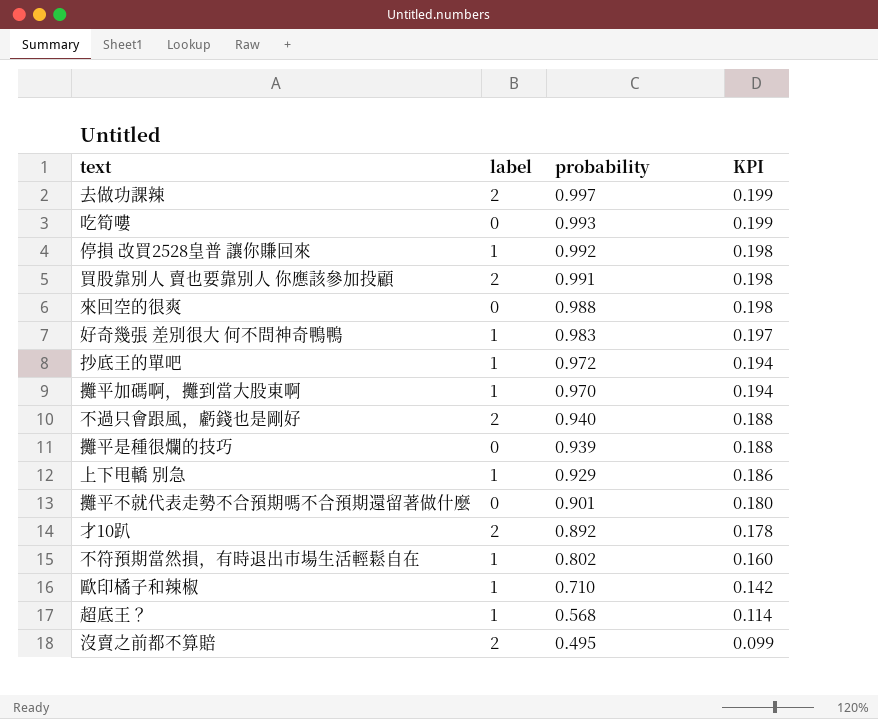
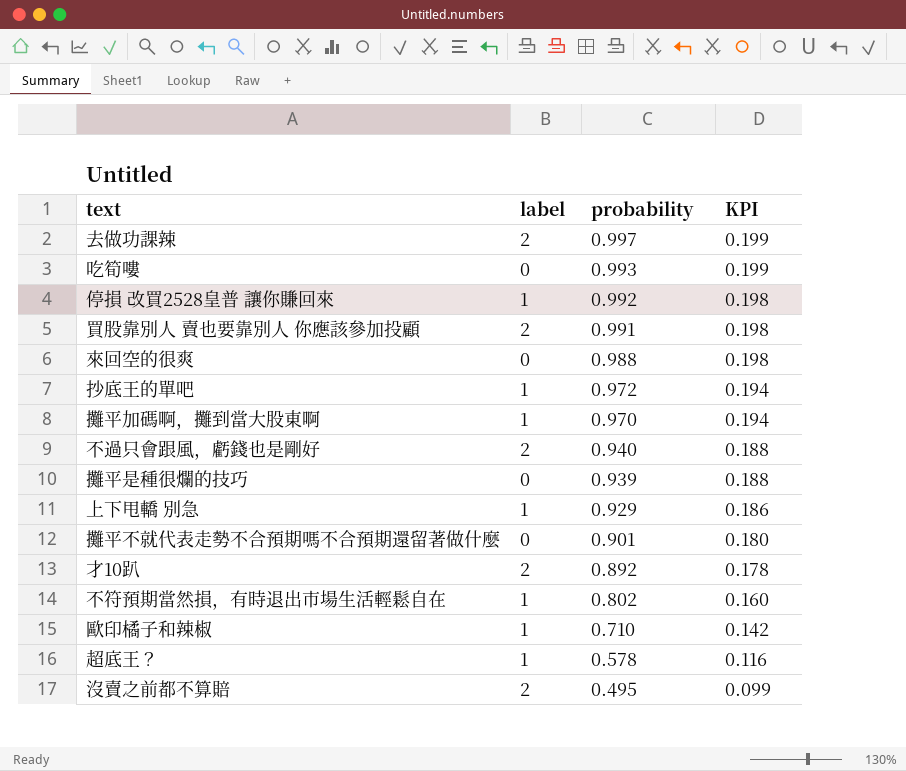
row 好奇幾張 差別很大 何不問神奇鴨鴨: 1 | 0.983 | 0.197 -> none
超底王？ | probability: 0.568 -> 0.578
超底王？ | KPI: 0.114 -> 0.116

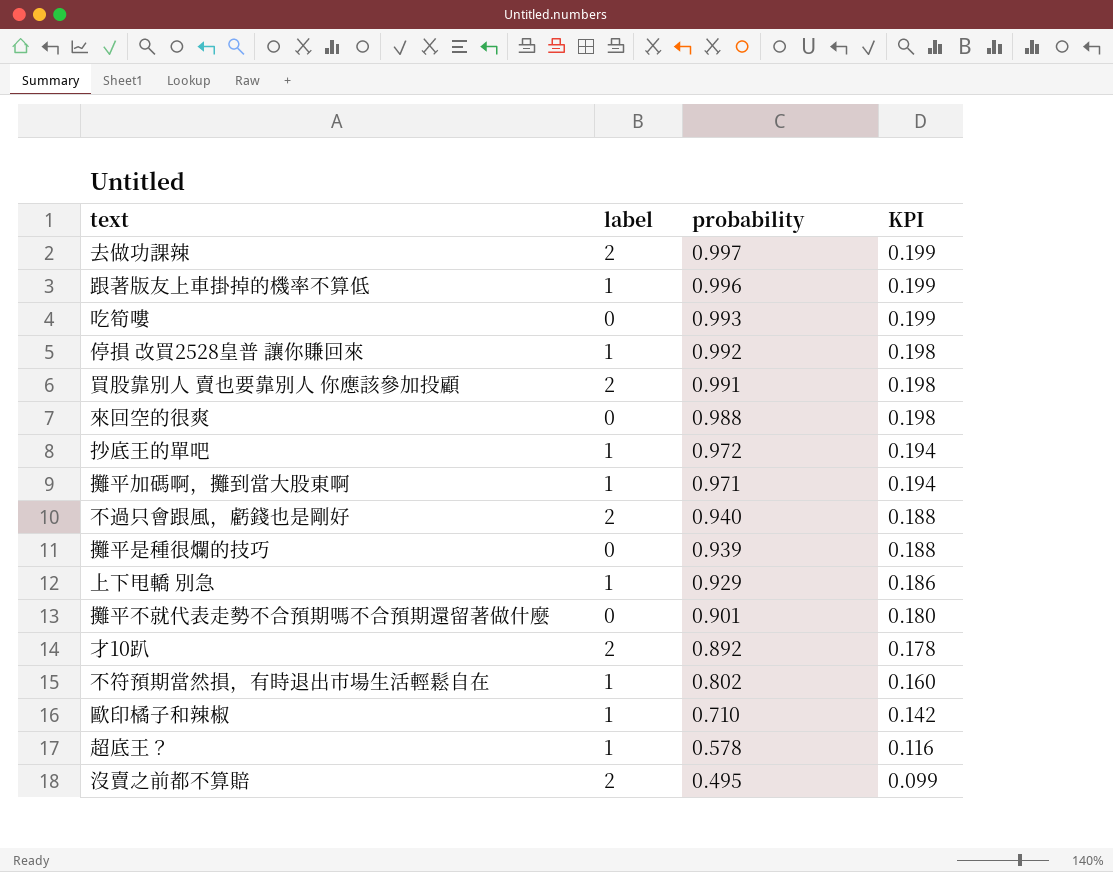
row 跟著版友上車掛掉的機率不算低: none -> 1 | 0.996 | 0.199
攤平加碼啊，攤到當大股東啊 | probability: 0.970 -> 0.971

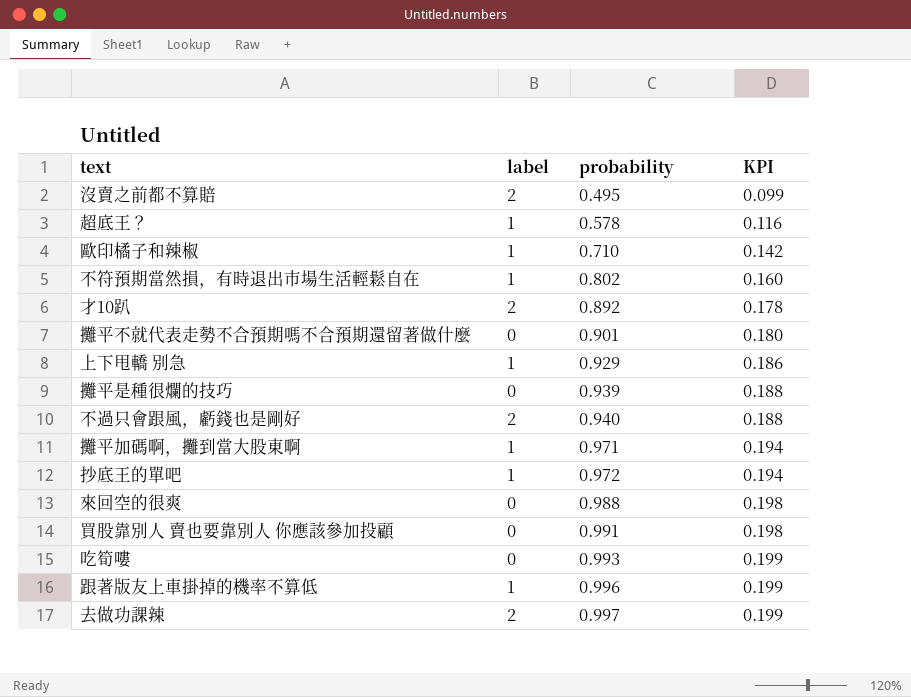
row order: probability descending -> probability ascending
row 停損 改買2528皇普 讓你賺回來: 1 | 0.992 | 0.198 -> none
買股靠別人 賣也要靠別人 你應該參加投顧 | label: 2 -> 0

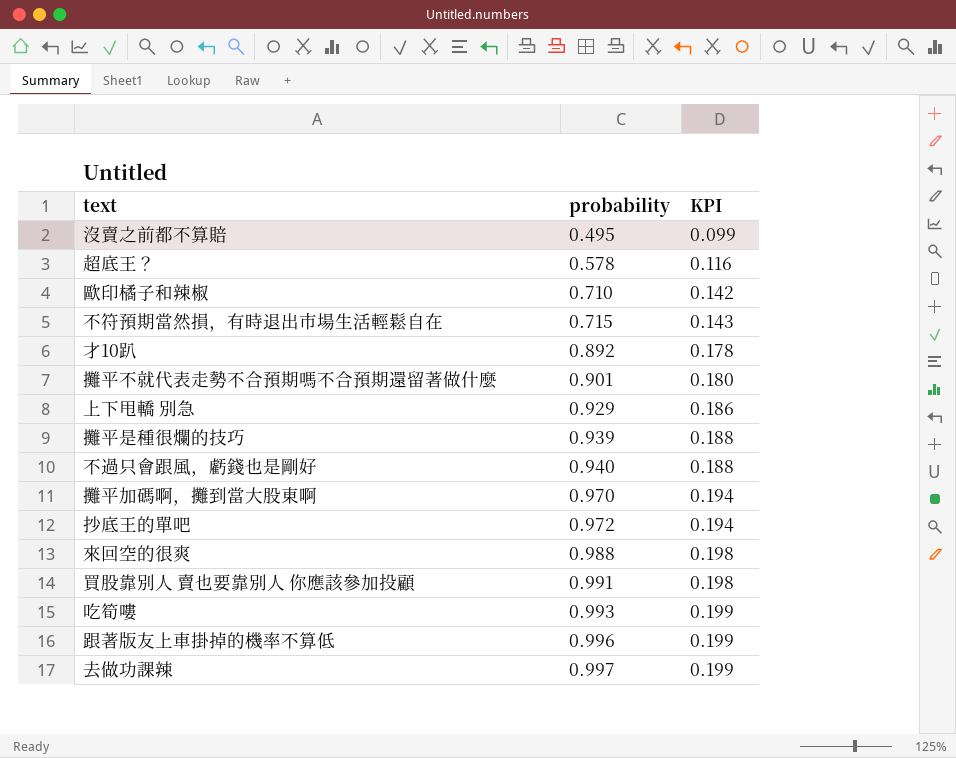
column label | position: 2 -> none
不符預期當然損，有時退出市場生活輕鬆自在 | probability: 0.802 -> 0.715
不符預期當然損，有時退出市場生活輕鬆自在 | KPI: 0.160 -> 0.143
攤平加碼啊，攤到當大股東啊 | probability: 0.971 -> 0.970

